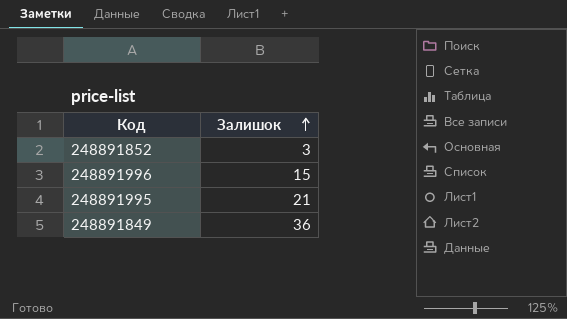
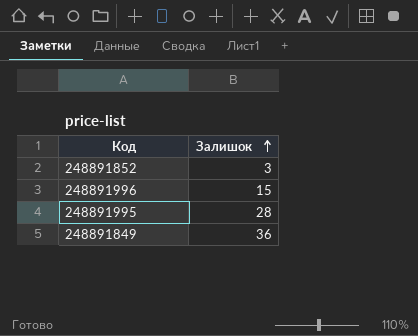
248891995 | Залишок: 21 -> 28

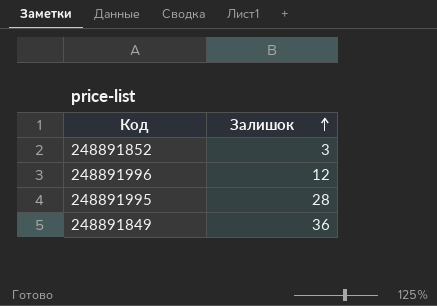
248891996 | Залишок: 15 -> 12

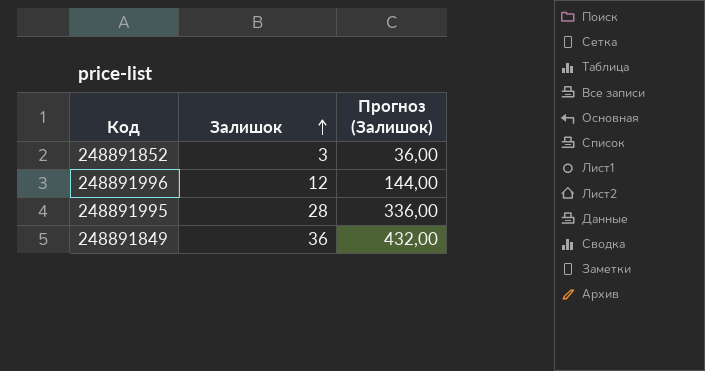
column Прогноз (Залишок) | formula: none -> [Залишок] * 12

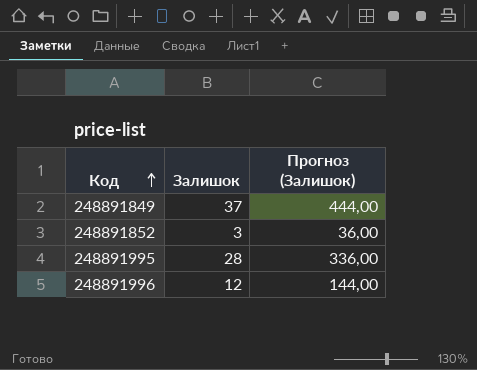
row order: Залишок ascending -> Код ascending
248891849 | Залишок: 36 -> 37
248891849 | Прогноз (Залишок): 432,00 -> 444,00

